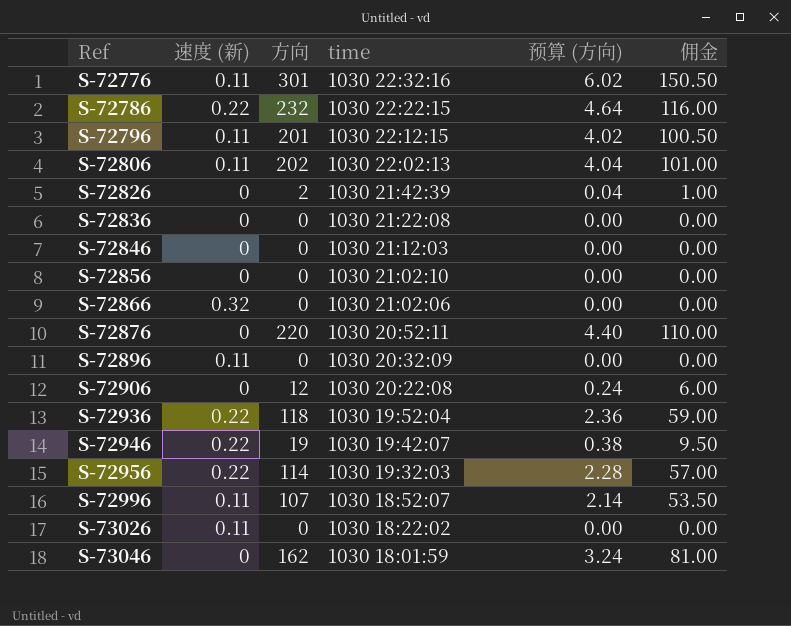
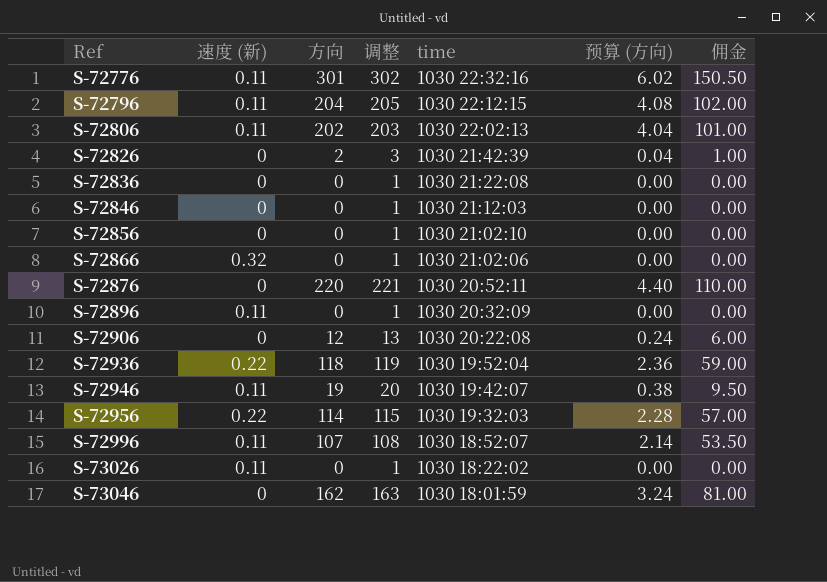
column 调整 | formula: none -> [方向] + 1
row S-72786: 0.22 | 232 | 1030 22:22:15 | 4.64 | 116.00 -> none
S-72796 | 方向: 201 -> 204
S-72796 | 预算 (方向): 4.02 -> 4.08
S-72796 | 佣金: 100.50 -> 102.00
S-72946 | 速度 (新): 0.22 -> 0.11

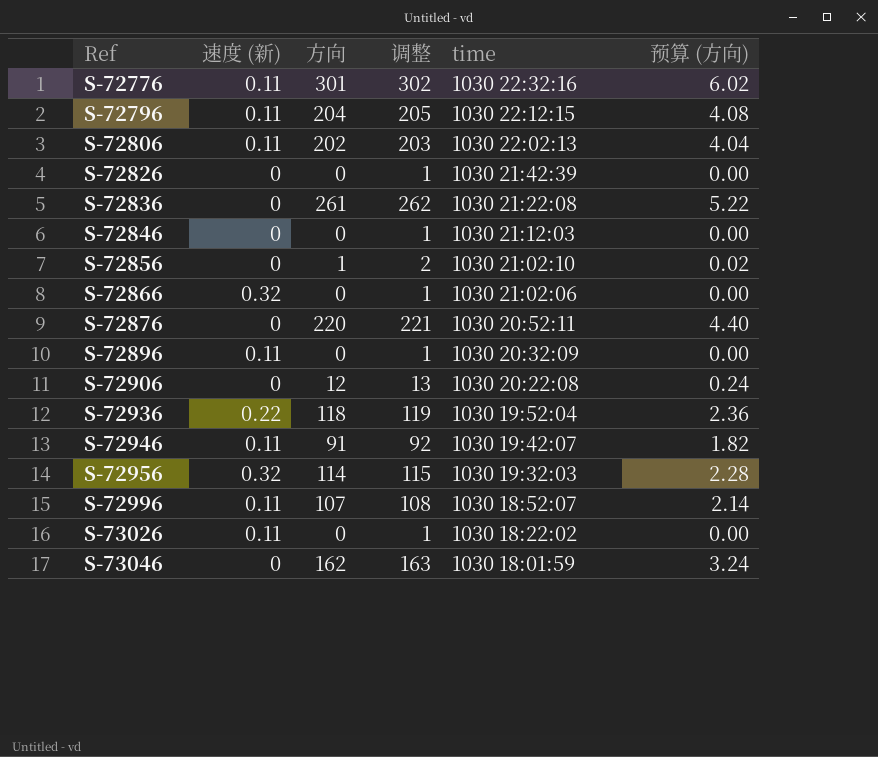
column 佣金 | formula: [方向] * 0.5 -> none
S-72826 | 方向: 2 -> 0
S-72826 | 调整: 3 -> 1
S-72826 | 预算 (方向): 0.04 -> 0.00
S-72836 | 方向: 0 -> 261
S-72836 | 调整: 1 -> 262
S-72836 | 预算 (方向): 0.00 -> 5.22
S-72856 | 方向: 0 -> 1
S-72856 | 调整: 1 -> 2
S-72856 | 预算 (方向): 0.00 -> 0.02
S-72946 | 方向: 19 -> 91
S-72946 | 调整: 20 -> 92
S-72946 | 预算 (方向): 0.38 -> 1.82
S-72956 | 速度 (新): 0.22 -> 0.32

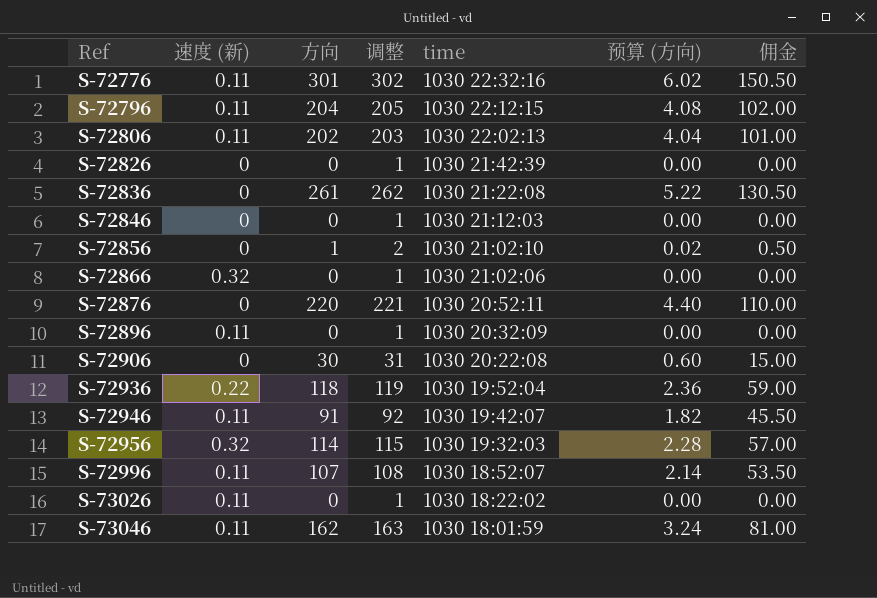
column 佣金 | formula: none -> [方向] * 0.5
S-72906 | 方向: 12 -> 30
S-72906 | 调整: 13 -> 31
S-72906 | 预算 (方向): 0.24 -> 0.60
S-73046 | 速度 (新): 0 -> 0.11

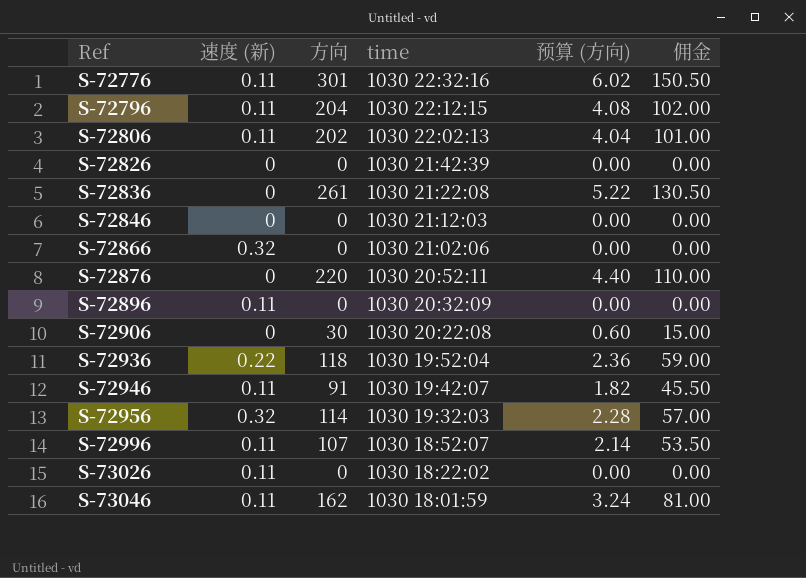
column 调整 | formula: [方向] + 1 -> none
row S-72856: 0 | 1 | 2 | 1030 21:02:10 | 0.02 | 0.50 -> none

